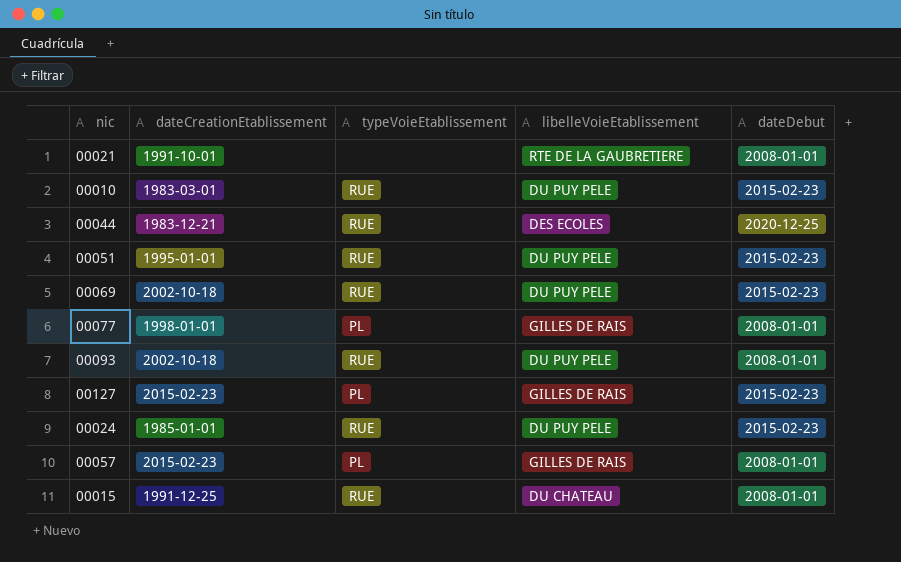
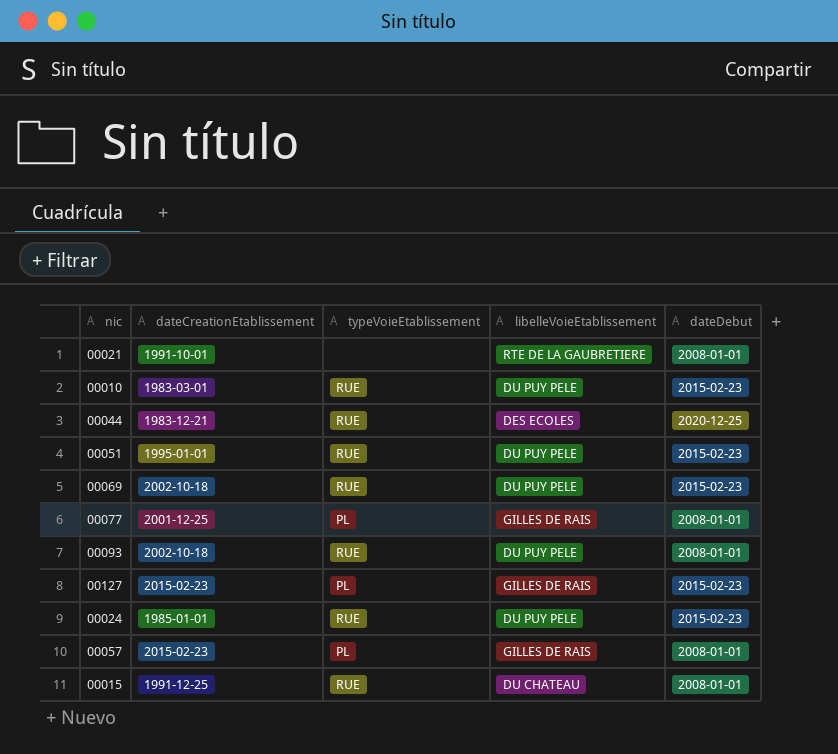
00077 | dateCreationEtablissement: 1998-01-01 -> 2001-12-25

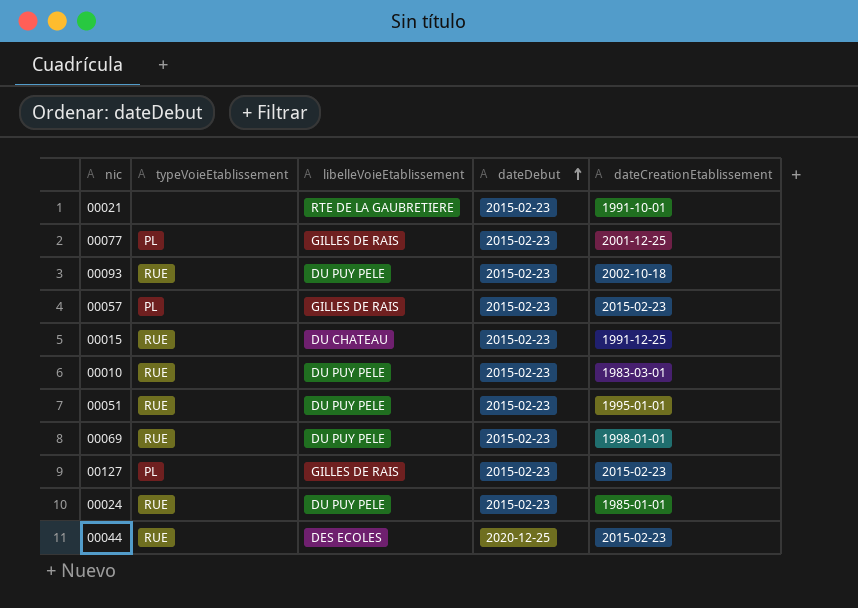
row order: none -> dateDebut ascending
column dateCreationEtablissement | position: 2 -> 5
00021 | dateDebut: 2008-01-01 -> 2015-02-23
00077 | dateDebut: 2008-01-01 -> 2015-02-23
00093 | dateDebut: 2008-01-01 -> 2015-02-23
00057 | dateDebut: 2008-01-01 -> 2015-02-23
00015 | dateDebut: 2008-01-01 -> 2015-02-23
00069 | dateCreationEtablissement: 2002-10-18 -> 1998-01-01
00044 | dateCreationEtablissement: 1983-12-21 -> 2015-02-23

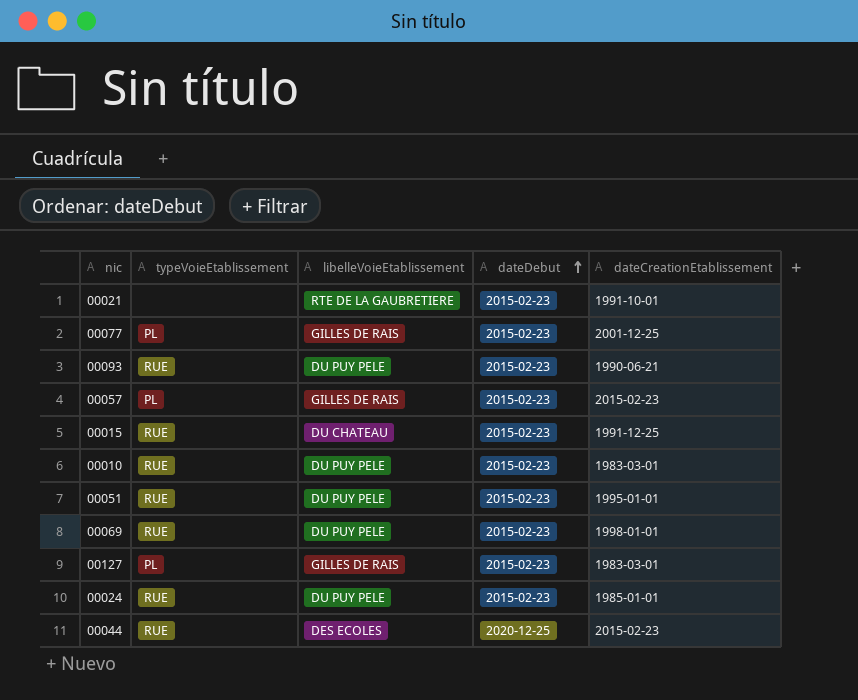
00093 | dateCreationEtablissement: 2002-10-18 -> 1990-06-21
00127 | dateCreationEtablissement: 2015-02-23 -> 1983-03-01

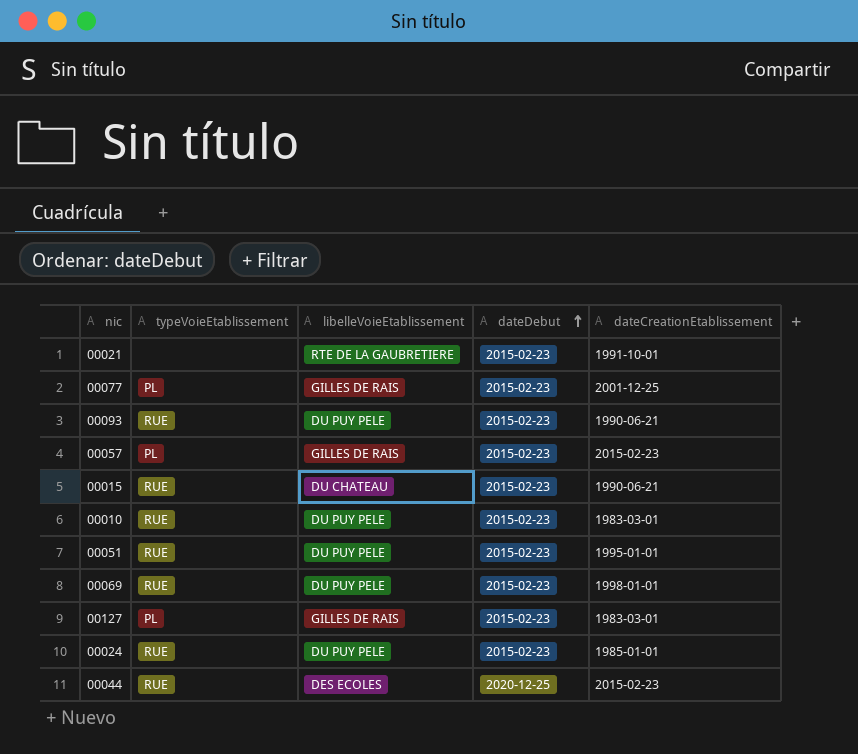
00015 | dateCreationEtablissement: 1991-12-25 -> 1990-06-21

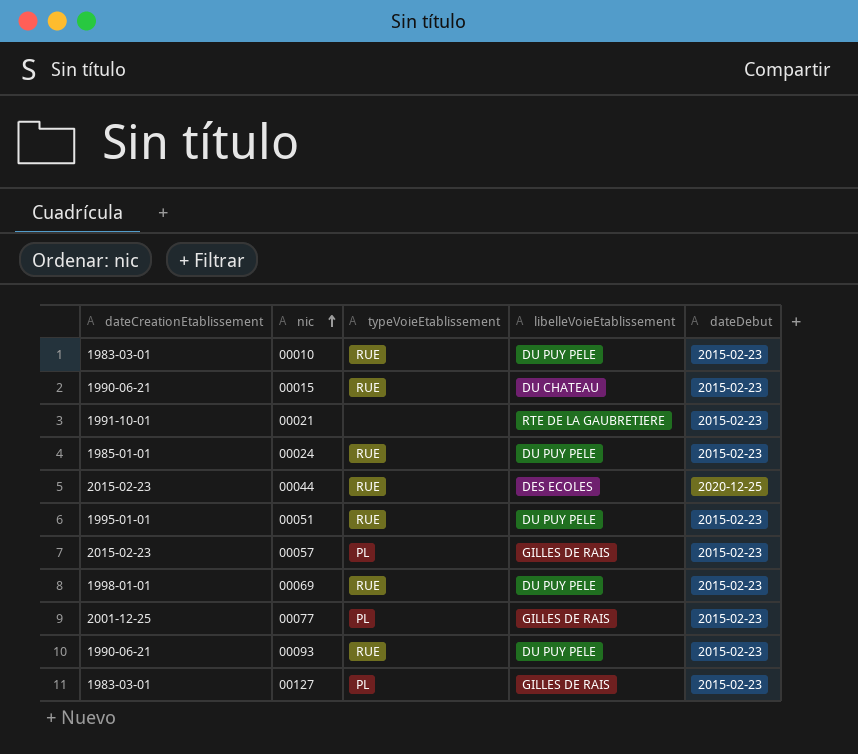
row order: dateDebut ascending -> nic ascending
column dateCreationEtablissement | position: 5 -> 1

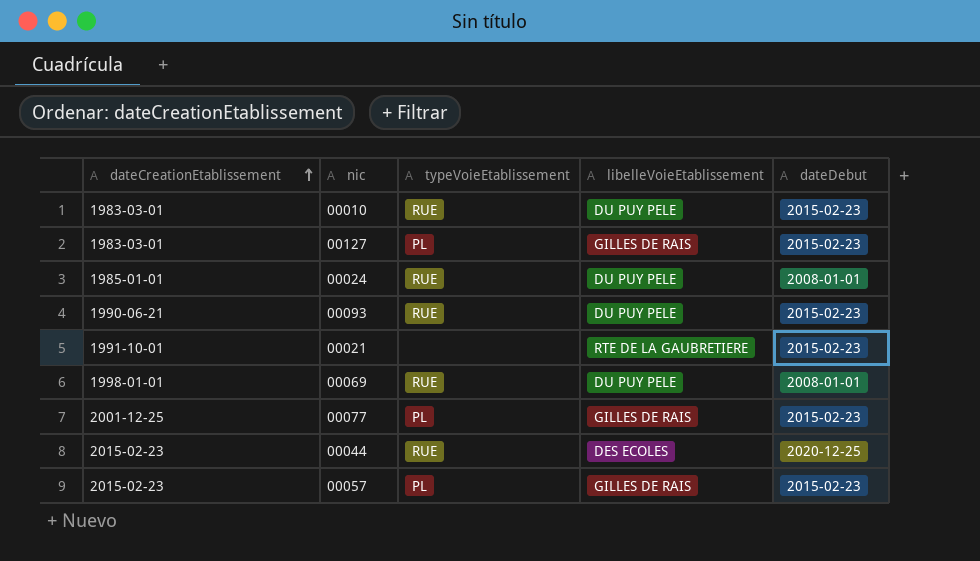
row order: nic ascending -> dateCreationEtablissement ascending
row 00015: 1990-06-21 | RUE | DU CHATEAU | 2015-02-23 -> none
row 00051: 1995-01-01 | RUE | DU PUY PELE | 2015-02-23 -> none
00024 | dateDebut: 2015-02-23 -> 2008-01-01
00069 | dateDebut: 2015-02-23 -> 2008-01-01

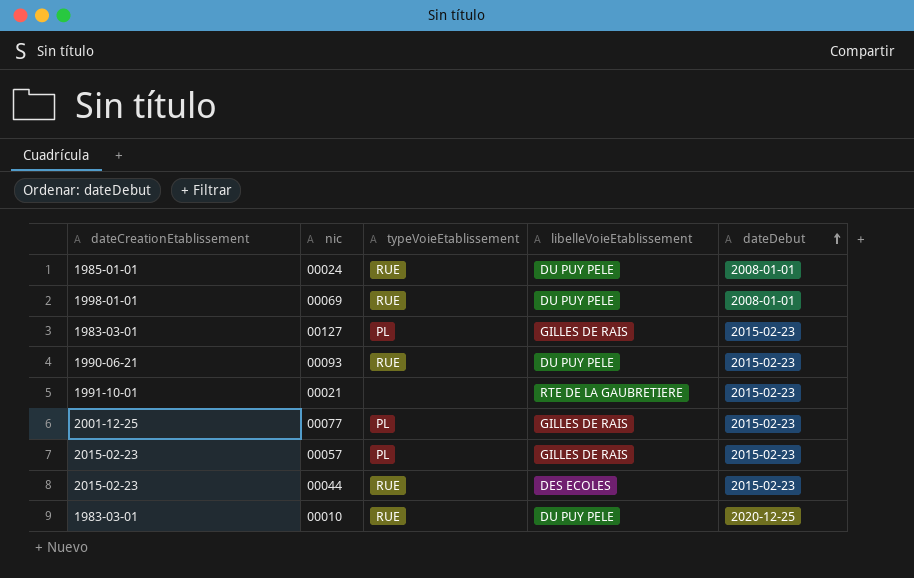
row order: dateCreationEtablissement ascending -> dateDebut ascending
00044 | dateDebut: 2020-12-25 -> 2015-02-23
00010 | dateDebut: 2015-02-23 -> 2020-12-25

